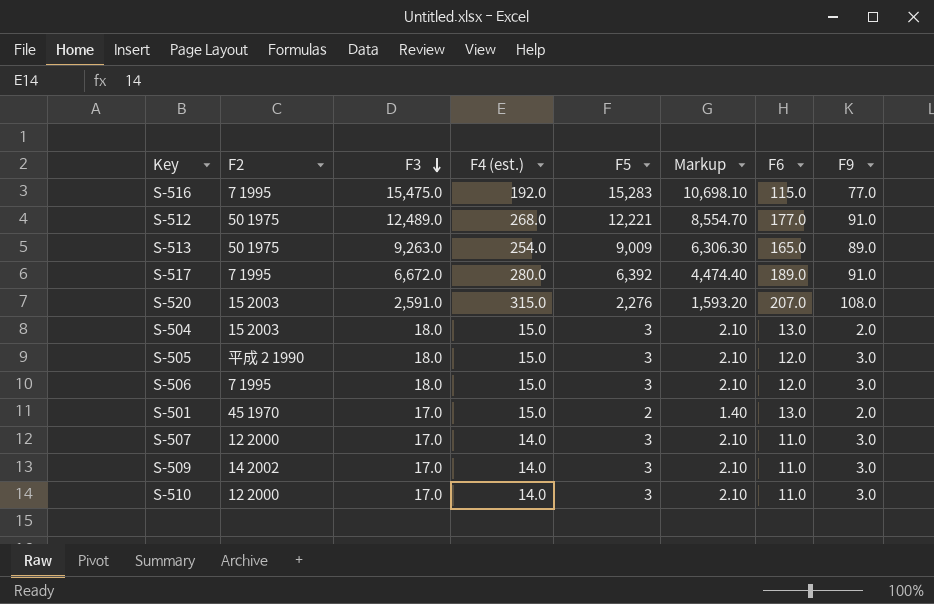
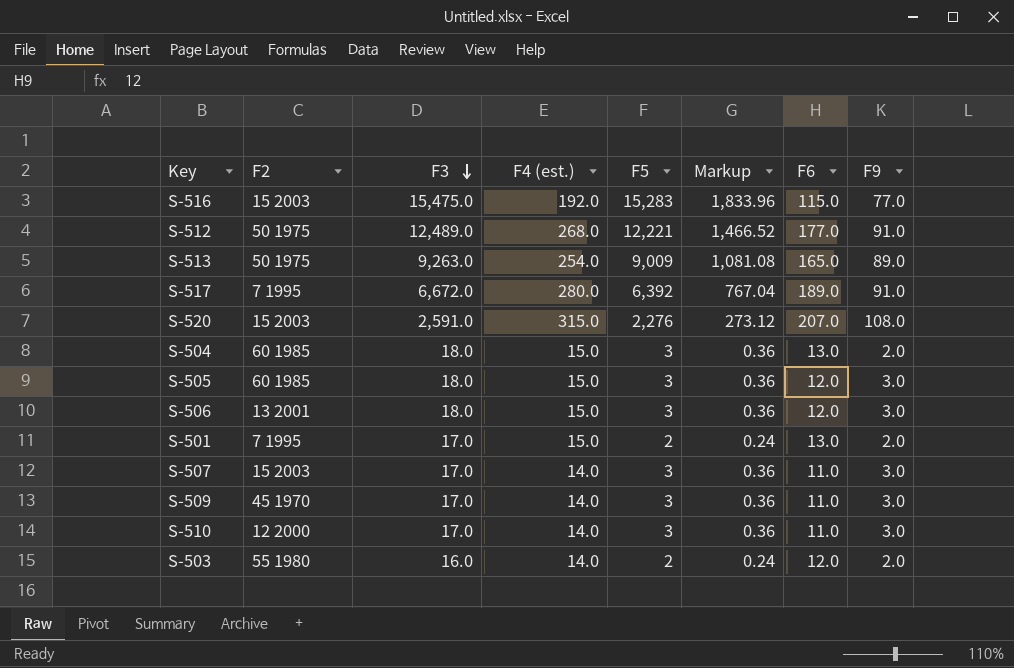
column Markup | formula: [F5] * 0.7 -> [F5] * 0.12
S-516 | F2: 7 1995 -> 15 2003
S-504 | F2: 15 2003 -> 60 1985
S-505 | F2: 平成 2 1990 -> 60 1985
S-506 | F2: 7 1995 -> 13 2001
S-501 | F2: 45 1970 -> 7 1995
S-507 | F2: 12 2000 -> 15 2003
S-509 | F2: 14 2002 -> 45 1970
row S-503: none -> 55 1980 | 16.0 | 14.0 | 2 | 0.24 | 12.0 | 2.0

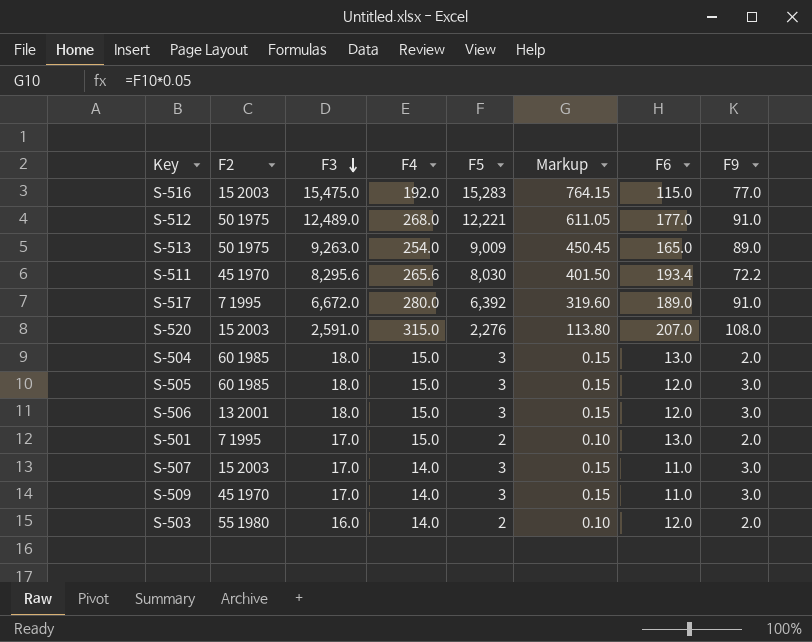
column name: F4 (est.) -> F4
column Markup | formula: [F5] * 0.12 -> [F5] * 0.05
row S-510: 12 2000 | 17.0 | 14.0 | 3 | 0.36 | 11.0 | 3.0 -> none
row S-511: none -> 45 1970 | 8,295.6 | 265.6 | 8,030 | 401.50 | 193.4 | 72.2

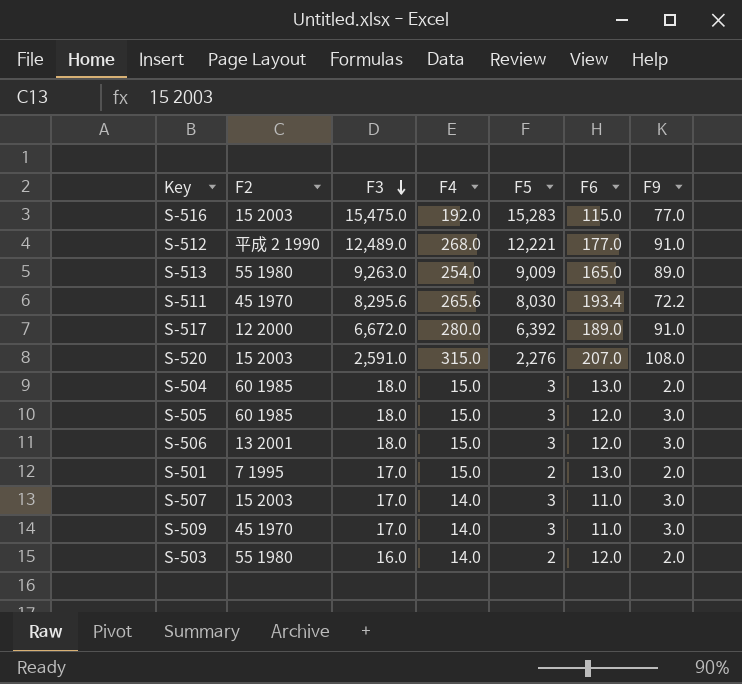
column Markup | formula: [F5] * 0.05 -> none
S-512 | F2: 50 1975 -> 平成 2 1990
S-513 | F2: 50 1975 -> 55 1980
S-517 | F2: 7 1995 -> 12 2000

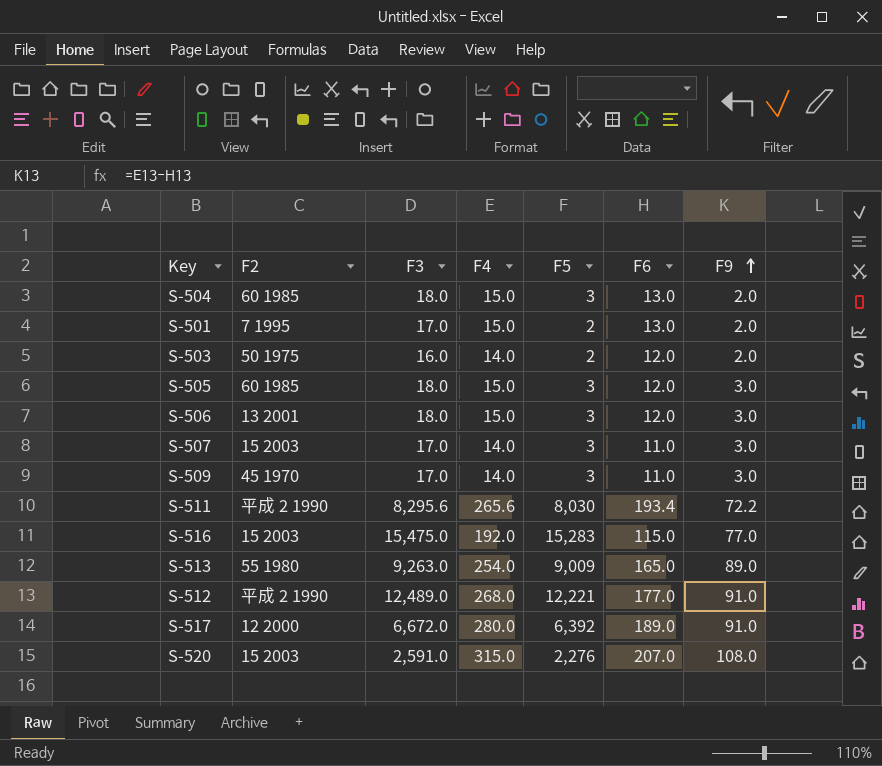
row order: F3 descending -> F9 ascending
S-503 | F2: 55 1980 -> 50 1975
S-511 | F2: 45 1970 -> 平成 2 1990

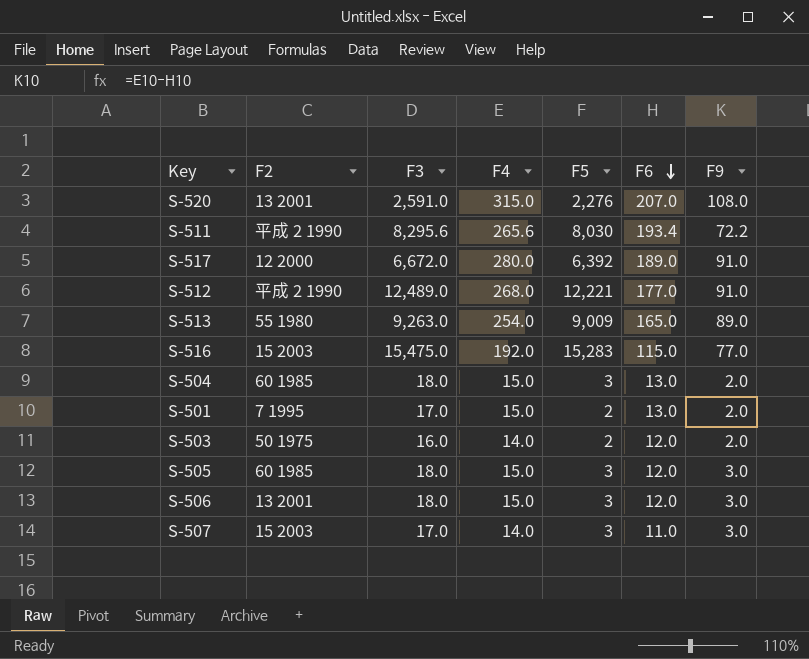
row order: F9 ascending -> F6 descending
row S-509: 45 1970 | 17.0 | 14.0 | 3 | 11.0 | 3.0 -> none
S-520 | F2: 15 2003 -> 13 2001

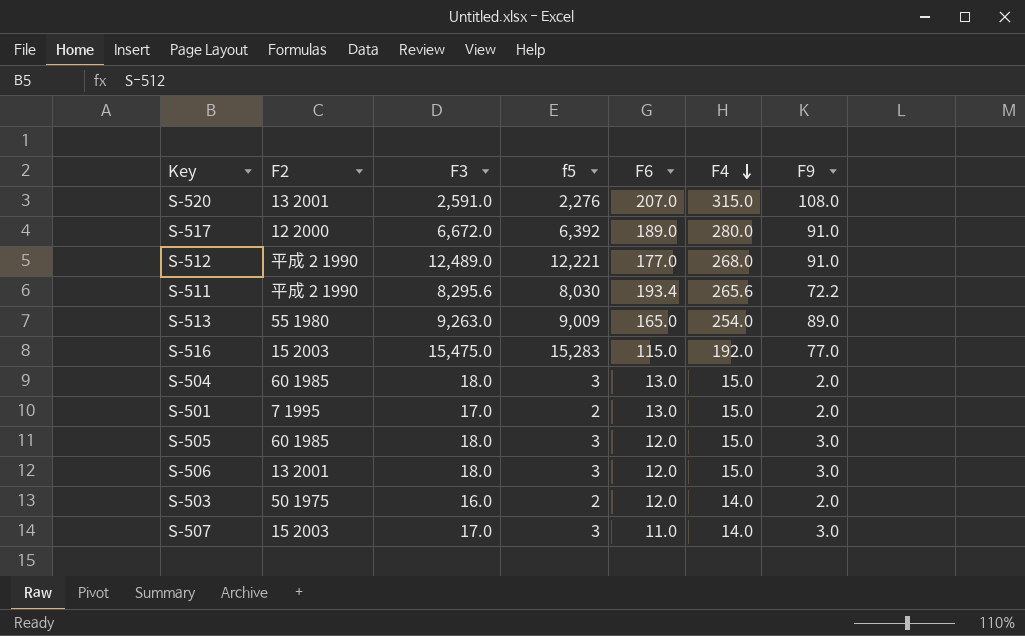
row order: F6 descending -> F4 descending
column name: F5 -> f5
column F4 | position: 4 -> 6

